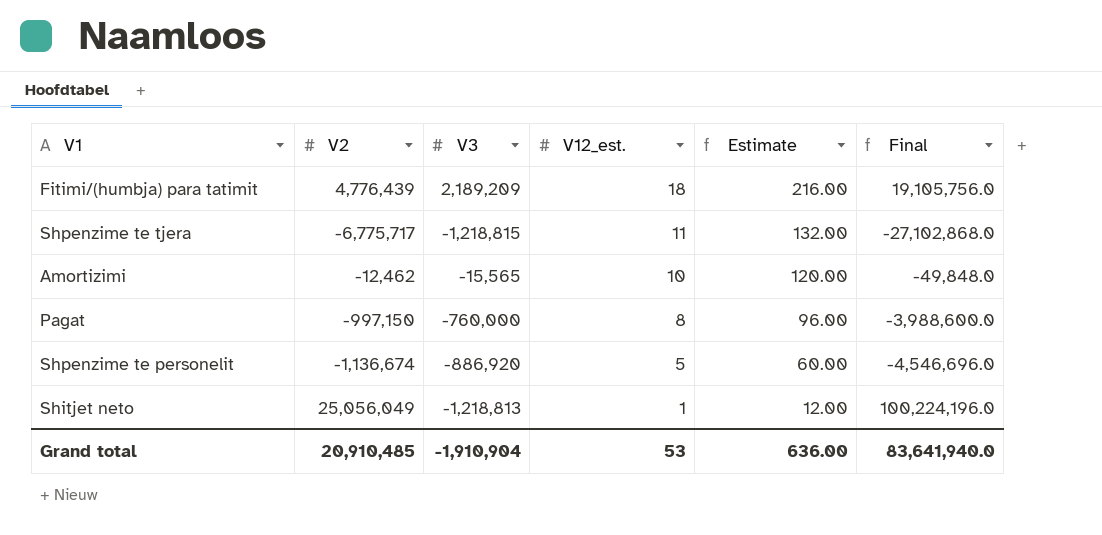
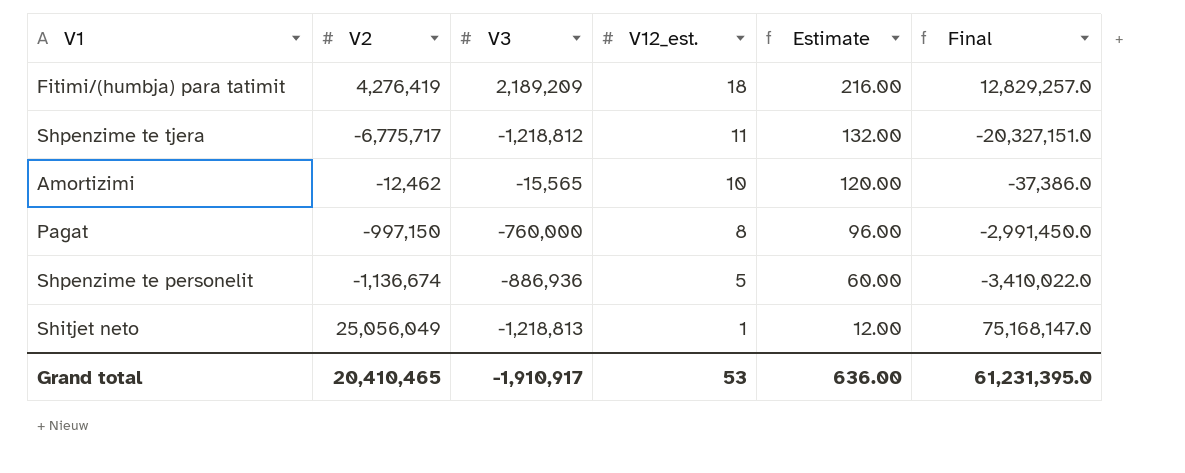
column Final | formula: [V2] * 4 -> [V2] * 3
Fitimi/(humbja) para tatimit | V2: 4,776,439 -> 4,276,419
Shpenzime te tjera | V3: -1,218,815 -> -1,218,812
Shpenzime te personelit | V3: -886,920 -> -886,936
Grand total | V2: 20,910,485 -> 20,410,465
Grand total | V3: -1,910,904 -> -1,910,917
Grand total | Final: 83,641,940.0 -> 61,231,395.0

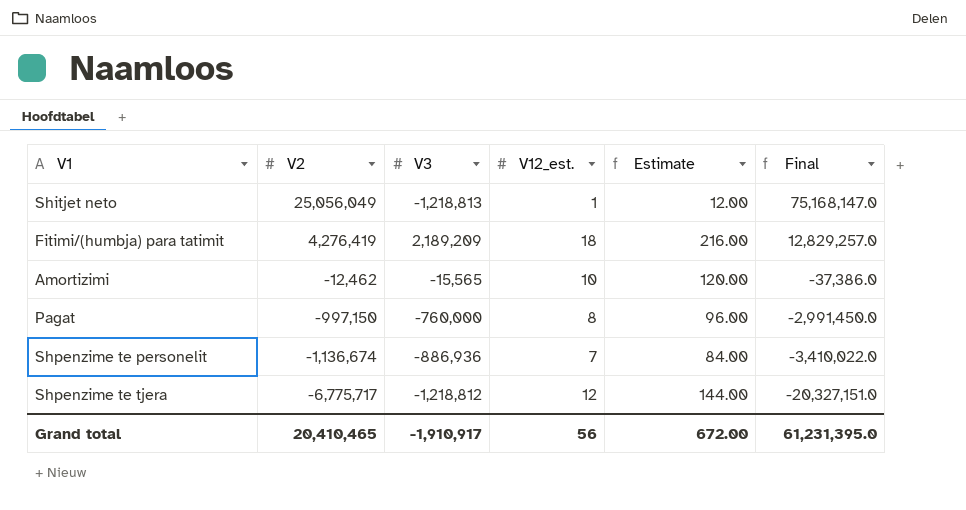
row order: V12_est. descending -> V2 descending
Shpenzime te personelit | V12_est.: 5 -> 7
Shpenzime te personelit | Estimate: 60.00 -> 84.00
Shpenzime te tjera | V12_est.: 11 -> 12
Shpenzime te tjera | Estimate: 132.00 -> 144.00
Grand total | V12_est.: 53 -> 56
Grand total | Estimate: 636.00 -> 672.00

